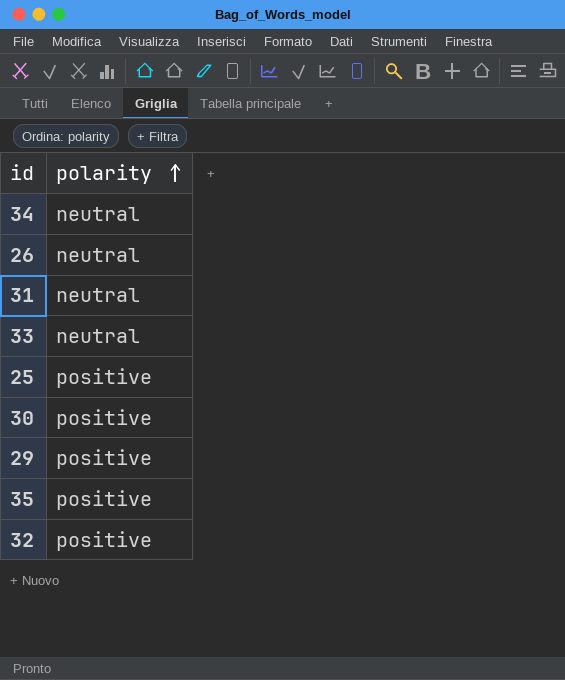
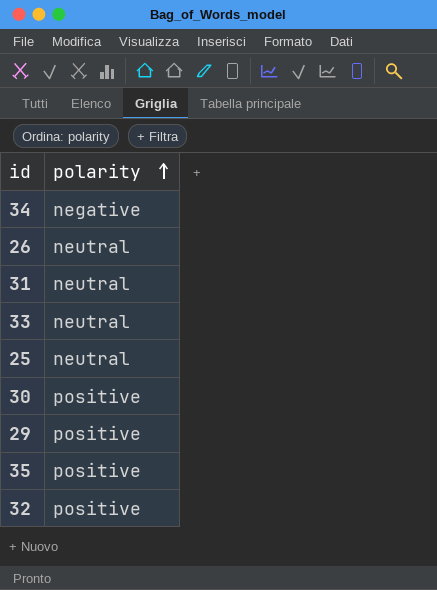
34 | polarity: neutral -> negative
25 | polarity: positive -> neutral

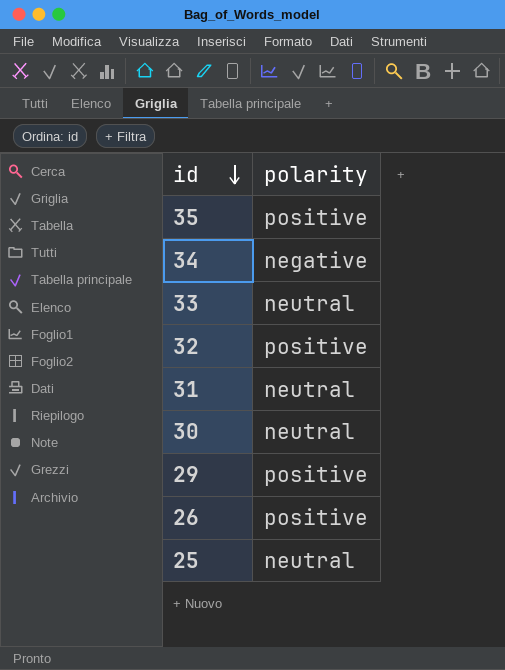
row order: polarity ascending -> id descending
30 | polarity: positive -> neutral
26 | polarity: neutral -> positive

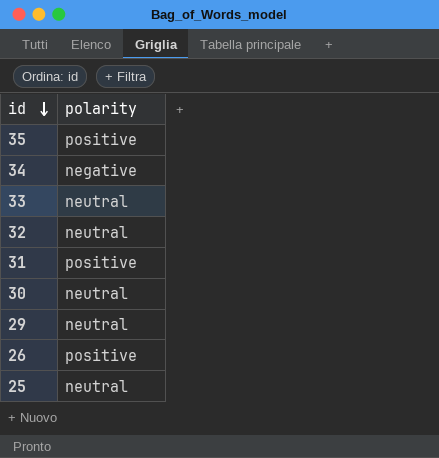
32 | polarity: positive -> neutral
31 | polarity: neutral -> positive
29 | polarity: positive -> neutral

